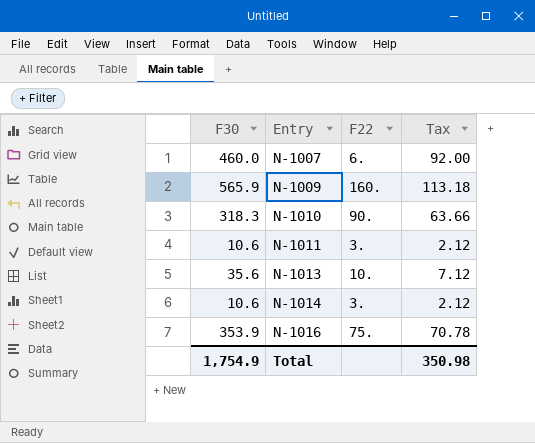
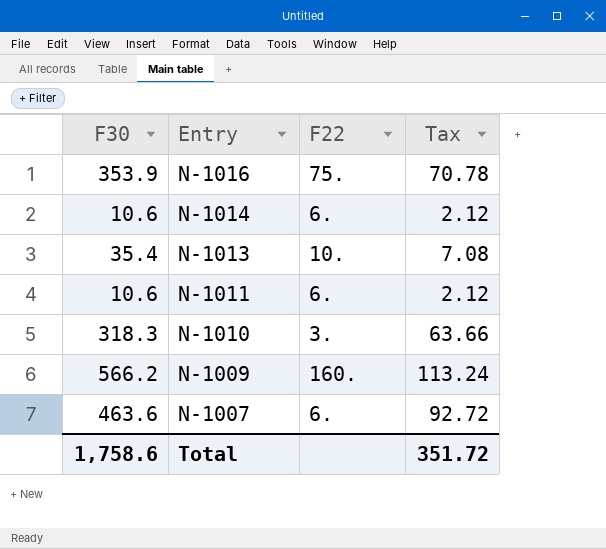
row order: Entry ascending -> Entry descending
N-1014 | F22: 3. -> 6.
N-1013 | F30: 35.6 -> 35.4
N-1013 | Tax: 7.12 -> 7.08
N-1011 | F22: 3. -> 6.
N-1010 | F22: 90. -> 3.
N-1009 | F30: 565.9 -> 566.2
N-1009 | Tax: 113.18 -> 113.24
N-1007 | F30: 460.0 -> 463.6
N-1007 | Tax: 92.00 -> 92.72
Total | F30: 1,754.9 -> 1,758.6
Total | Tax: 350.98 -> 351.72

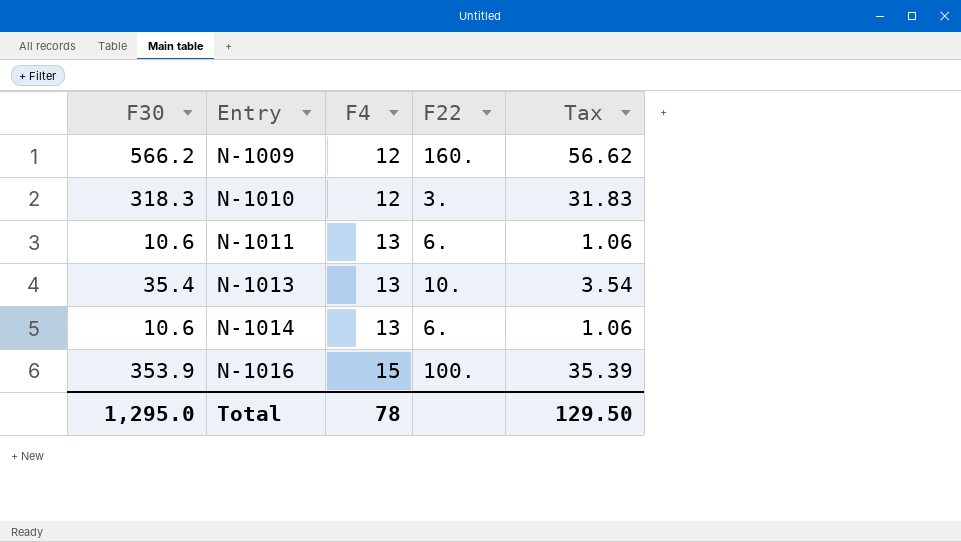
row order: Entry descending -> Entry ascending
column F4 | position: none -> 3
column Tax | formula: [F30] * 0.2 -> [F30] * 0.1
row N-1007: 463.6 | 6. | 92.72 -> none
N-1016 | F22: 75. -> 100.
Total | F30: 1,758.6 -> 1,295.0
Total | Tax: 351.72 -> 129.50

